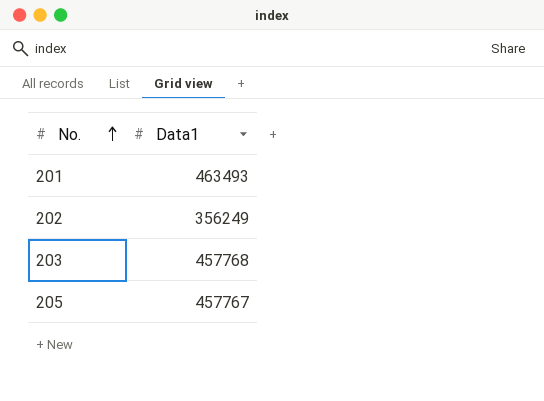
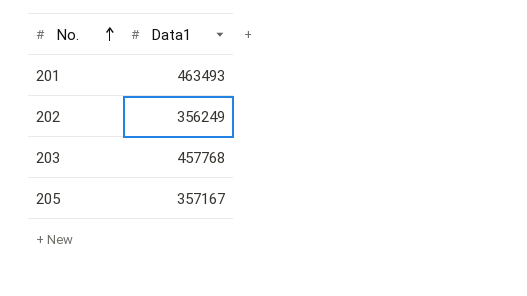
205 | Data1: 457767 -> 357167

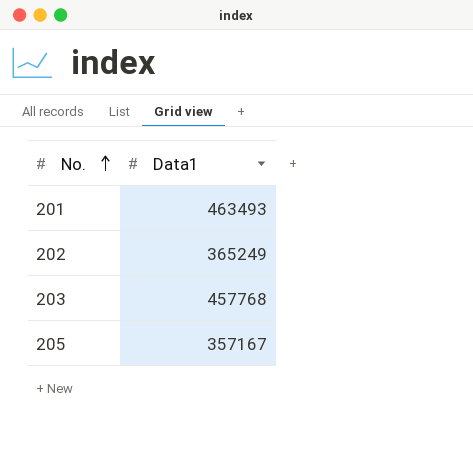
202 | Data1: 356249 -> 365249

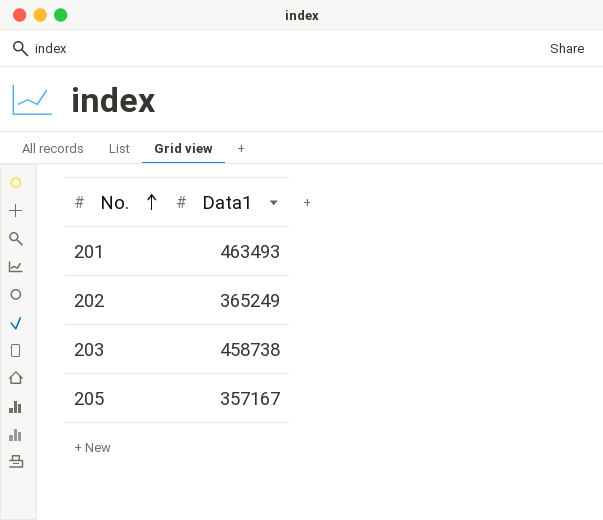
203 | Data1: 457768 -> 458738

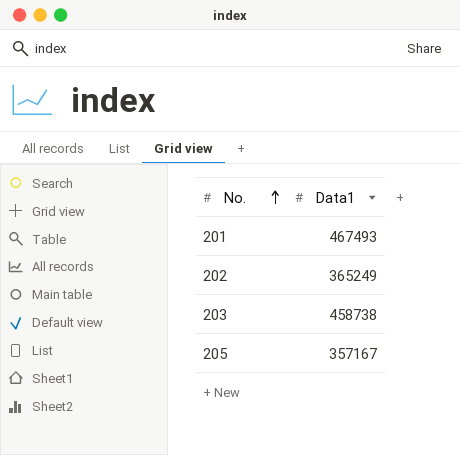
201 | Data1: 463493 -> 467493

